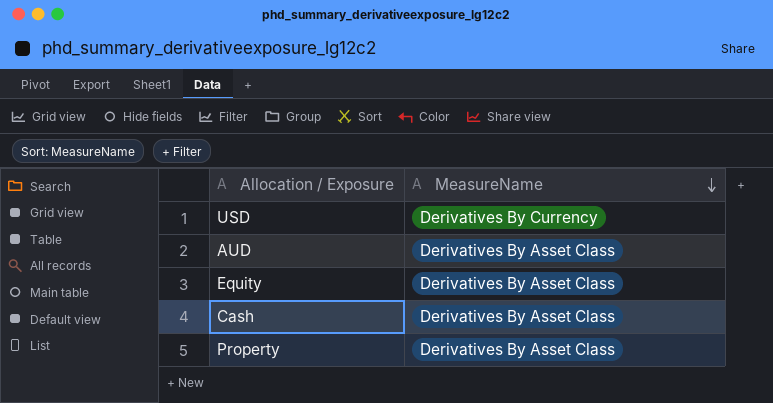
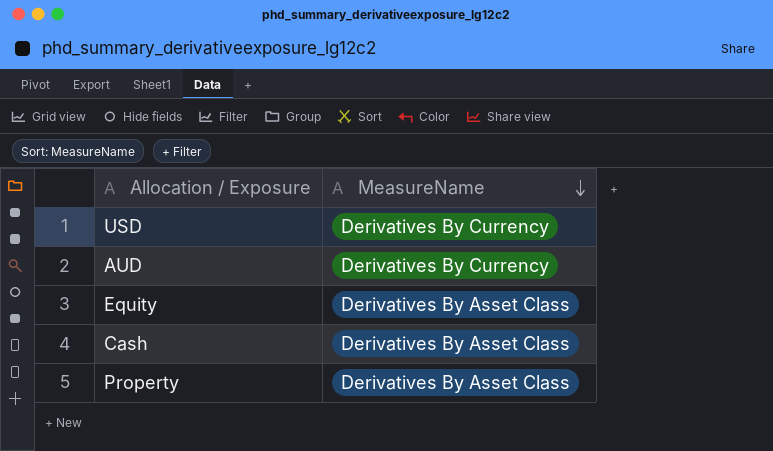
AUD | MeasureName: Derivatives By Asset Class -> Derivatives By Currency

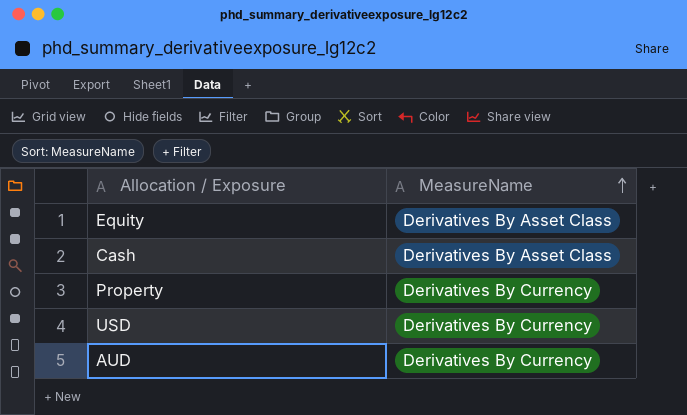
row order: MeasureName descending -> MeasureName ascending
Property | MeasureName: Derivatives By Asset Class -> Derivatives By Currency

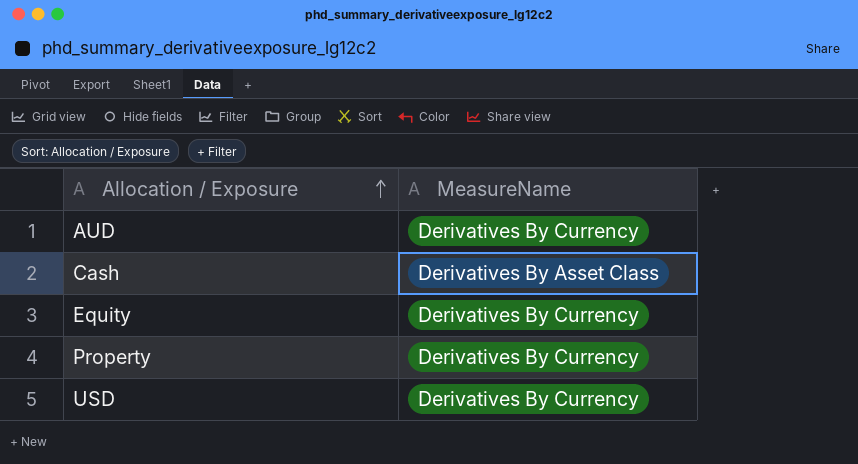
row order: MeasureName ascending -> Allocation / Exposure ascending
Equity | MeasureName: Derivatives By Asset Class -> Derivatives By Currency

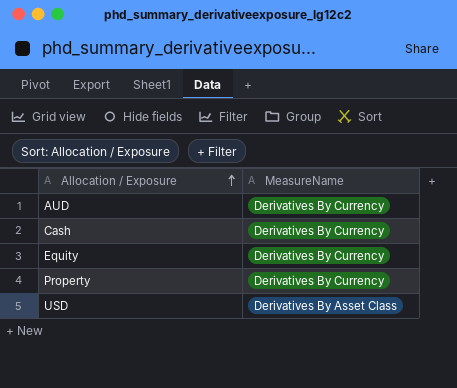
Cash | MeasureName: Derivatives By Asset Class -> Derivatives By Currency
USD | MeasureName: Derivatives By Currency -> Derivatives By Asset Class

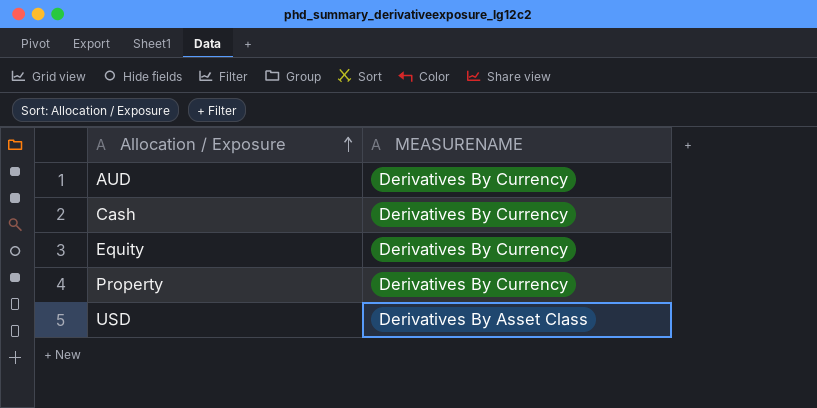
column name: MeasureName -> MEASURENAME

